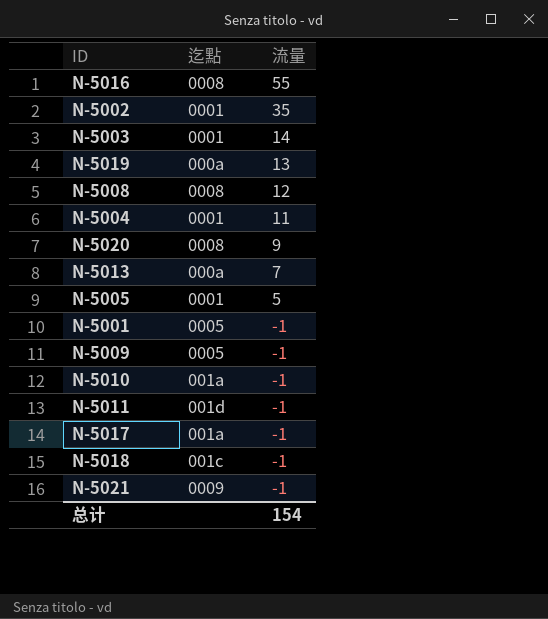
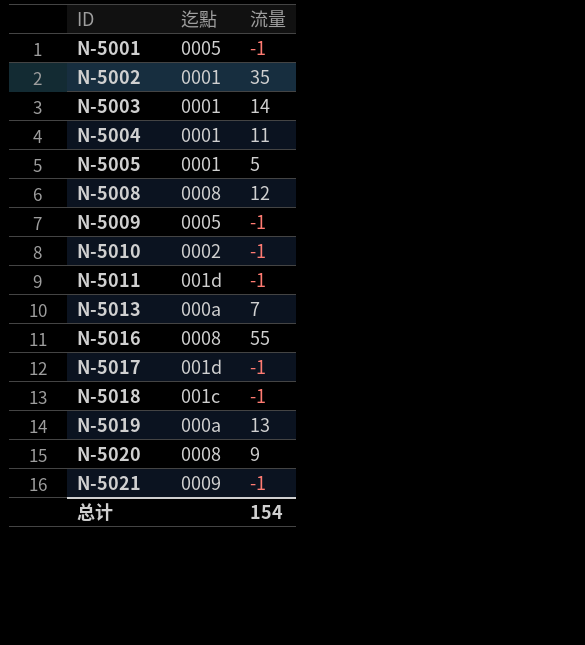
row order: 流量 descending -> ID ascending
N-5010 | 迄點: 001a -> 0002
N-5017 | 迄點: 001a -> 001d

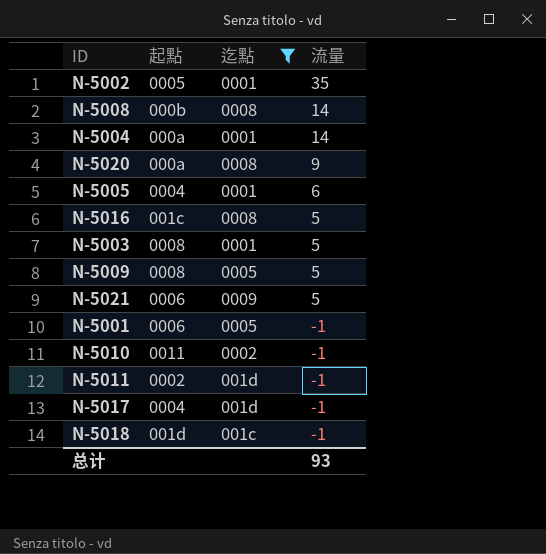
filter: none -> 迄點 != 000a
row order: ID ascending -> 流量 descending
column 起點 | position: none -> 2
N-5008 | 流量: 12 -> 14
N-5004 | 流量: 11 -> 14
N-5005 | 流量: 5 -> 6
N-5016 | 流量: 55 -> 5
N-5003 | 流量: 14 -> 5
N-5009 | 流量: -1 -> 5
N-5021 | 流量: -1 -> 5
总计 | 流量: 154 -> 93

